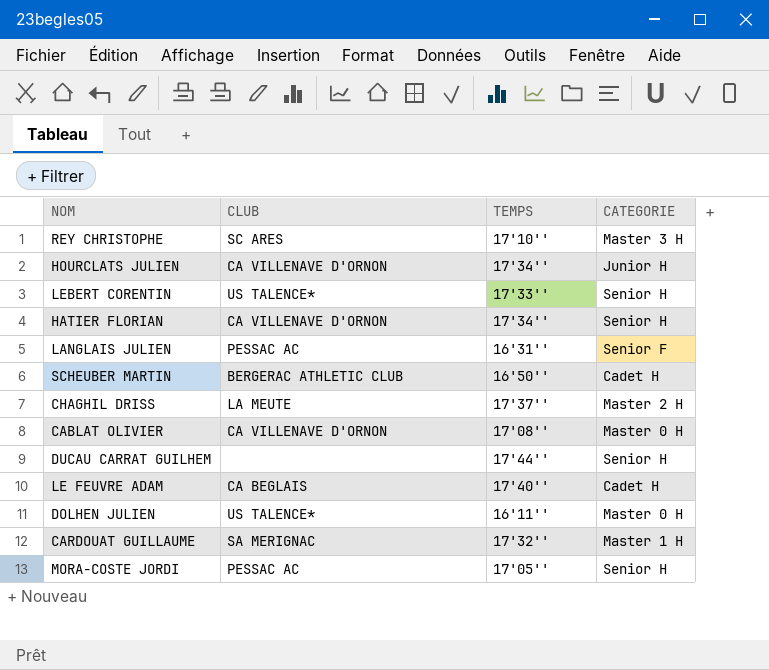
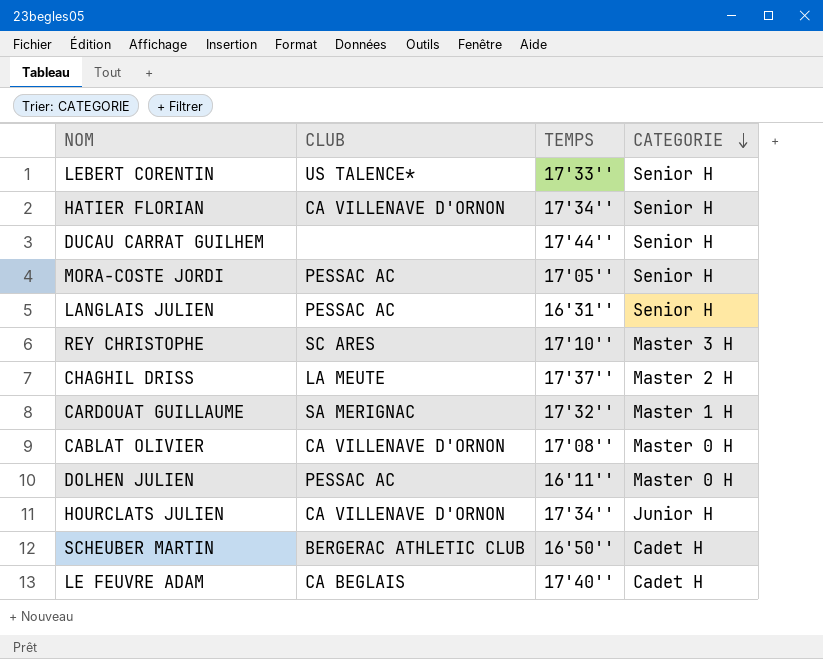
row order: none -> CATEGORIE descending
LANGLAIS JULIEN | CATEGORIE: Senior F -> Senior H
DOLHEN JULIEN | CLUB: US TALENCE* -> PESSAC AC

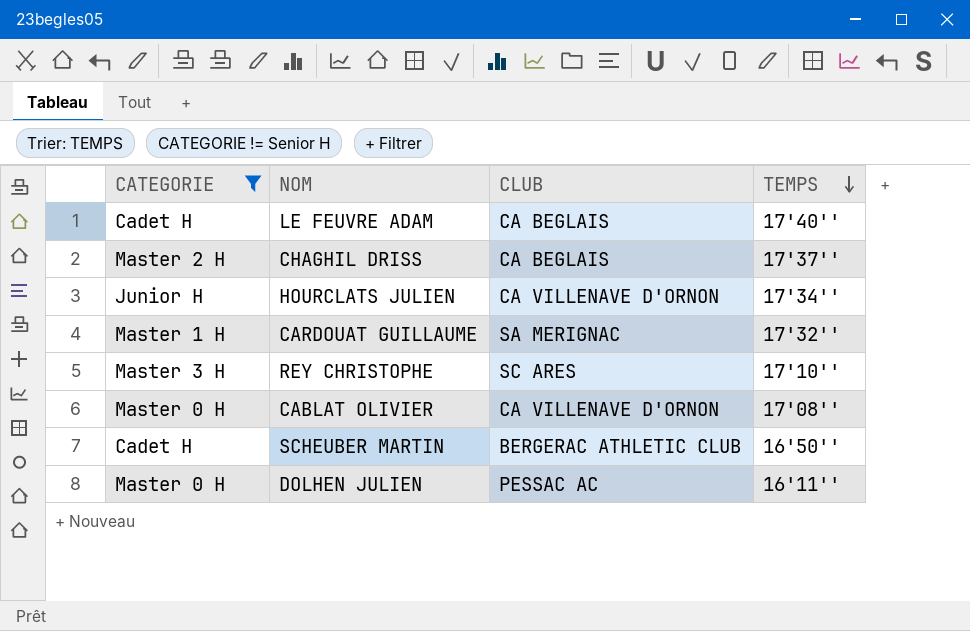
filter: none -> CATEGORIE != Senior H
row order: CATEGORIE descending -> TEMPS descending
column CATEGORIE | position: 4 -> 1
CHAGHIL DRISS | CLUB: LA MEUTE -> CA BEGLAIS

